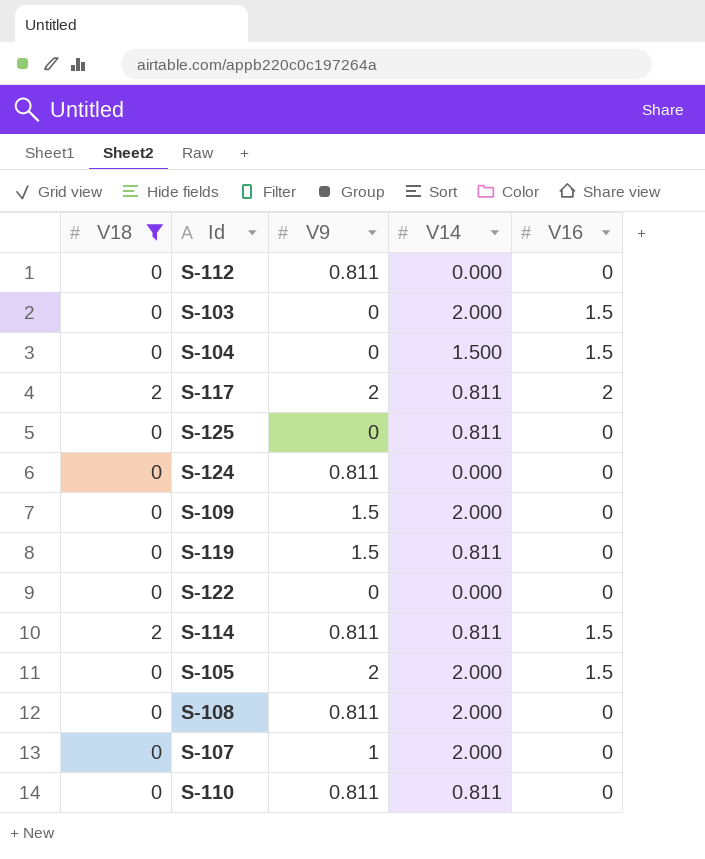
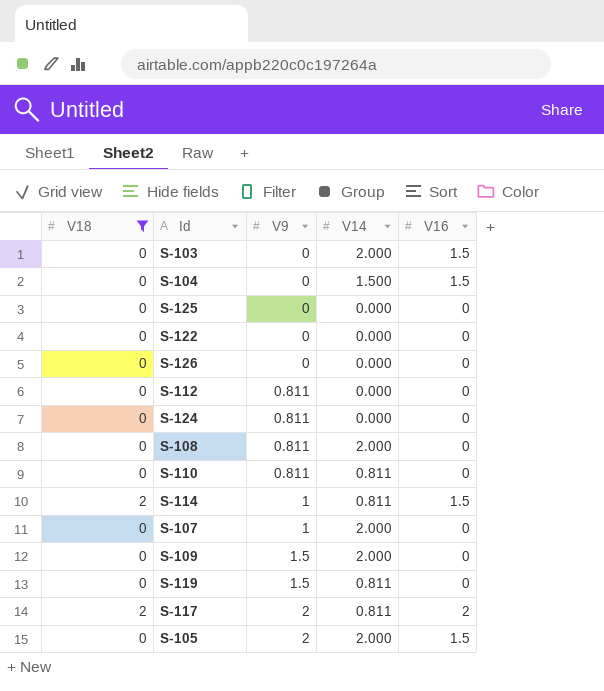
row order: none -> V9 ascending
S-125 | V14: 0.811 -> 0.000
row S-126: none -> 0 | 0 | 0.000 | 0
S-114 | V9: 0.811 -> 1

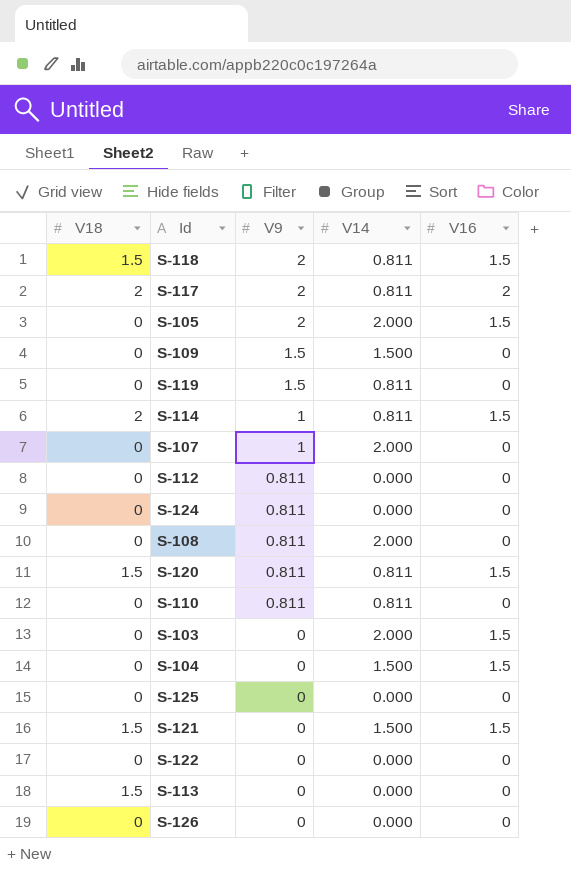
filter: V18 != 1.5 -> none
row order: V9 ascending -> V9 descending
S-109 | V14: 2.000 -> 1.500

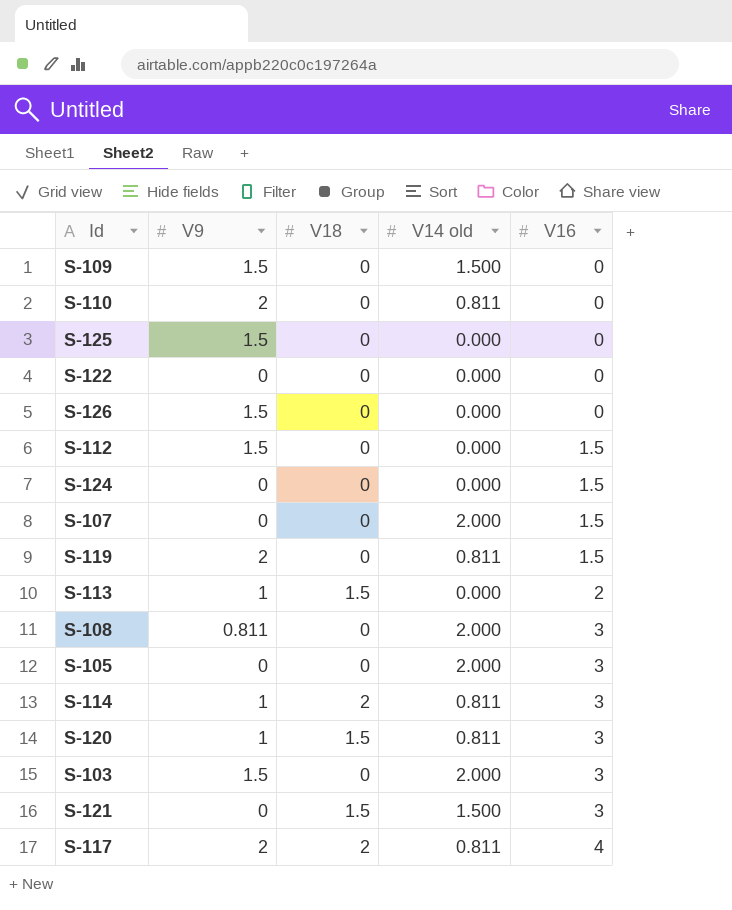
row order: V9 descending -> V16 ascending
column V18 | position: 1 -> 3
column name: V14 -> V14 old
row S-118: 1.5 | 2 | 0.811 | 1.5 -> none
row S-104: 0 | 0 | 1.500 | 1.5 -> none
S-110 | V9: 0.811 -> 2
S-125 | V9: 0 -> 1.5
S-126 | V9: 0 -> 1.5
S-112 | V9: 0.811 -> 1.5
S-112 | V16: 0 -> 1.5
S-124 | V9: 0.811 -> 0
S-124 | V16: 0 -> 1.5
S-107 | V9: 1 -> 0
S-107 | V16: 0 -> 1.5
S-119 | V9: 1.5 -> 2
S-119 | V16: 0 -> 1.5
S-113 | V9: 0 -> 1
S-113 | V16: 0 -> 2
S-108 | V16: 0 -> 3
S-105 | V9: 2 -> 0
S-105 | V16: 1.5 -> 3
S-114 | V16: 1.5 -> 3
S-120 | V9: 0.811 -> 1
S-120 | V16: 1.5 -> 3
S-103 | V9: 0 -> 1.5
S-103 | V16: 1.5 -> 3
S-121 | V16: 1.5 -> 3
S-117 | V16: 2 -> 4

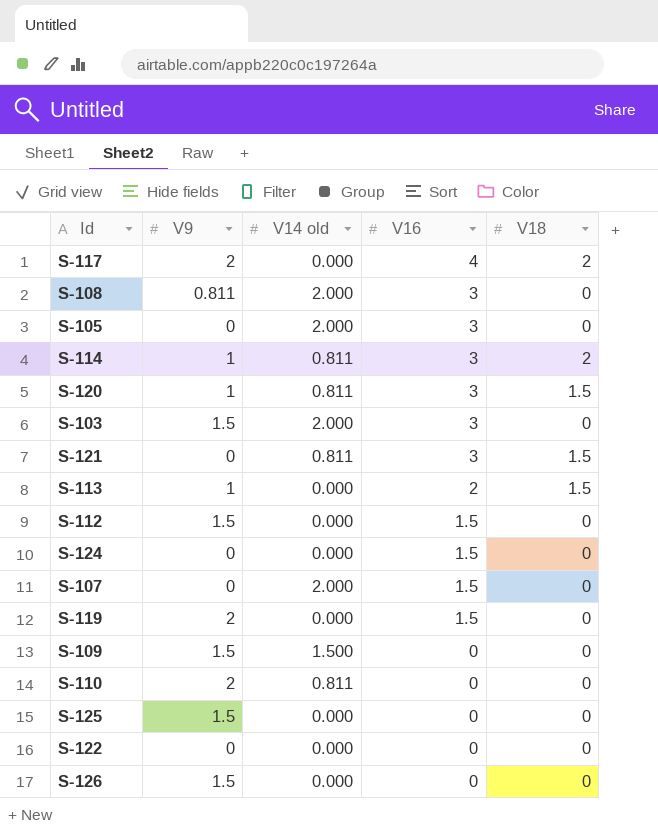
row order: V16 ascending -> V16 descending
column V18 | position: 3 -> 5
S-117 | V14 old: 0.811 -> 0.000
S-121 | V14 old: 1.500 -> 0.811
S-119 | V14 old: 0.811 -> 0.000

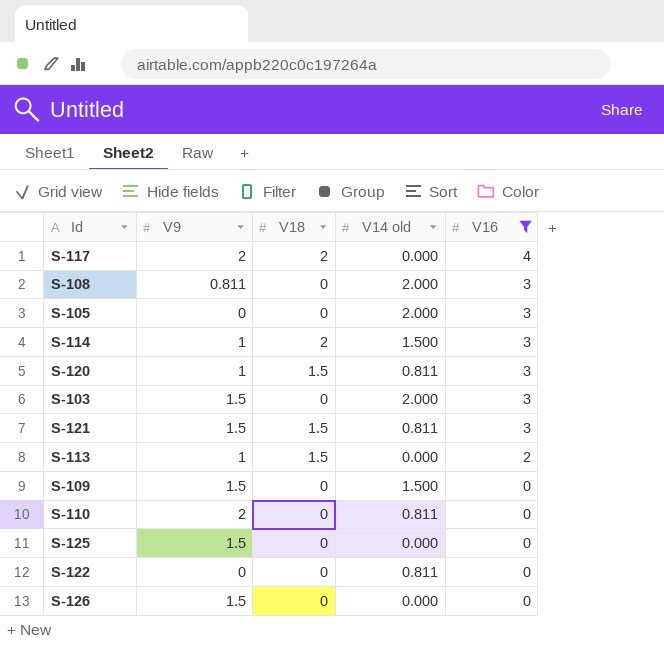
filter: none -> V16 != 1.5
column V18 | position: 5 -> 3
S-114 | V14 old: 0.811 -> 1.500
S-121 | V9: 0 -> 1.5
S-122 | V14 old: 0.000 -> 0.811

